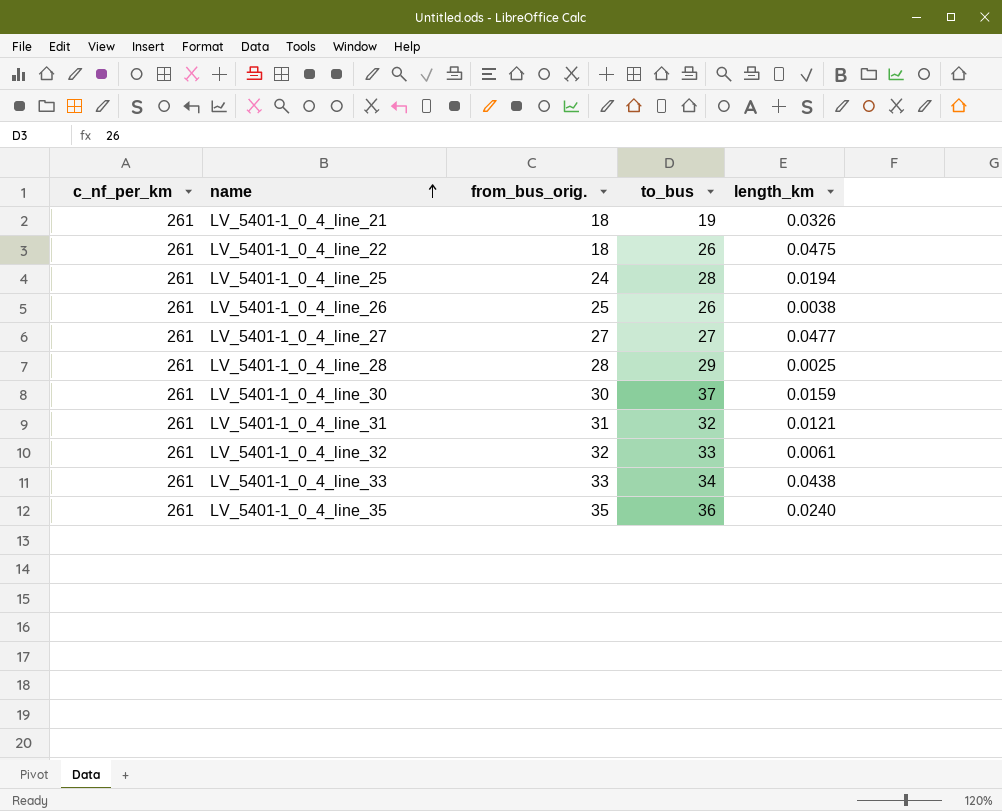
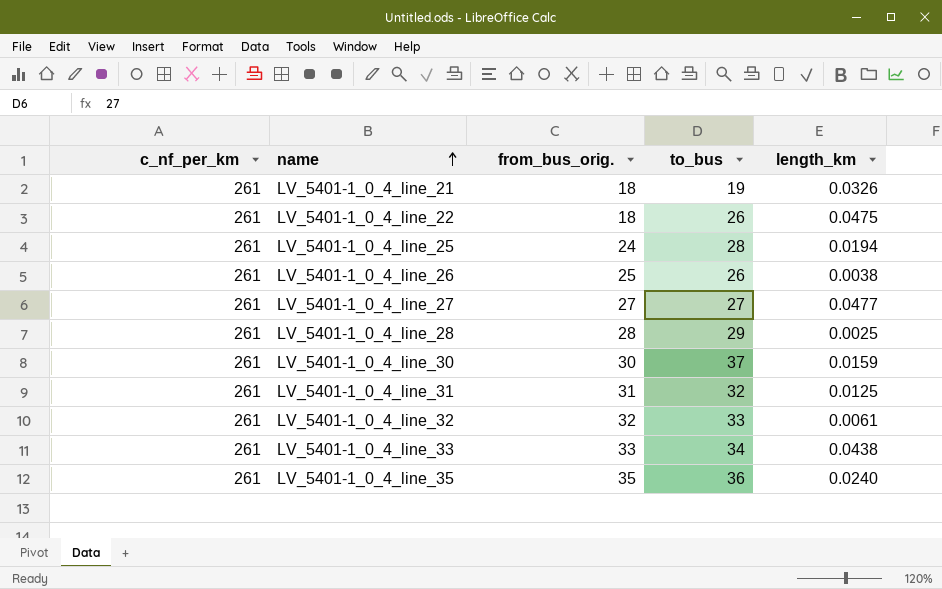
LV_5401-1_0_4_line_31 | length_km: 0.0121 -> 0.0125

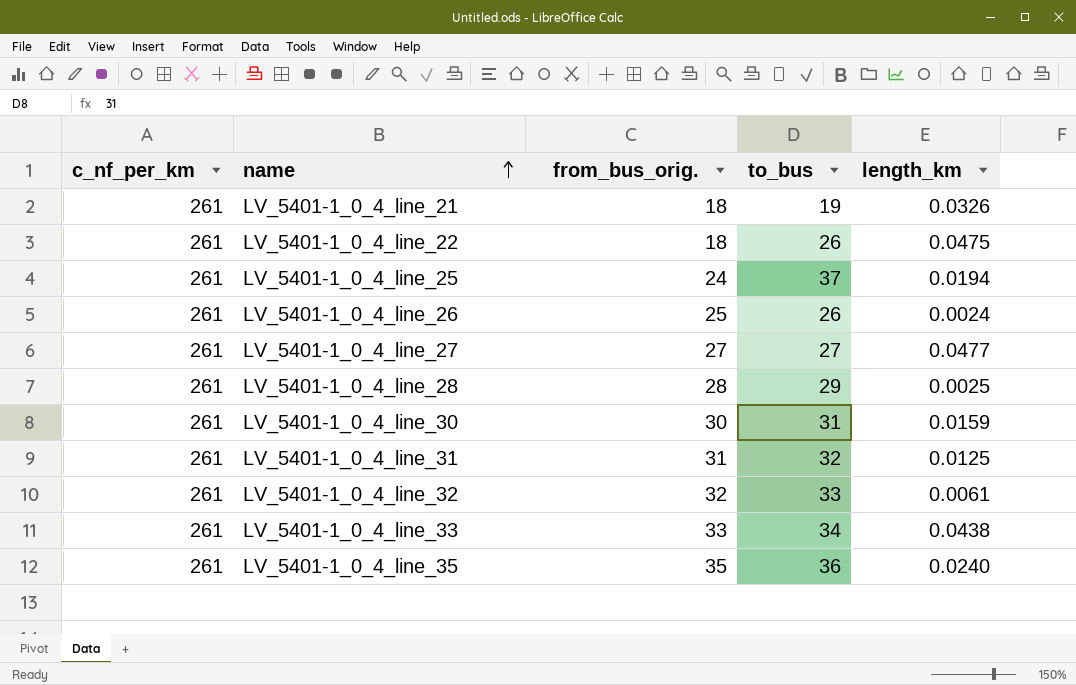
LV_5401-1_0_4_line_25 | to_bus: 28 -> 37
LV_5401-1_0_4_line_26 | length_km: 0.0038 -> 0.0024
LV_5401-1_0_4_line_30 | to_bus: 37 -> 31

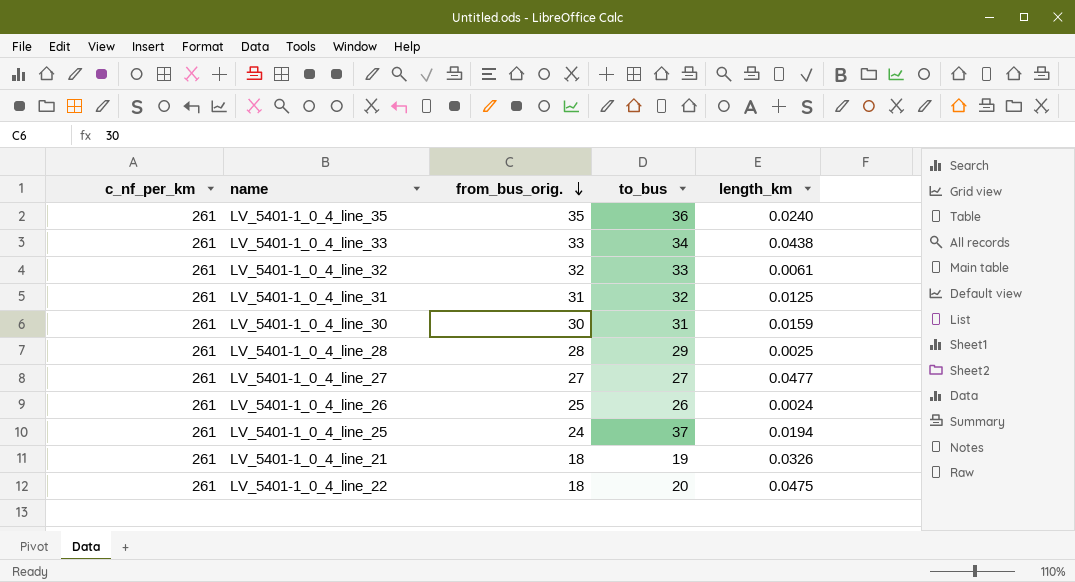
row order: name ascending -> from_bus_orig. descending
LV_5401-1_0_4_line_22 | to_bus: 26 -> 20

